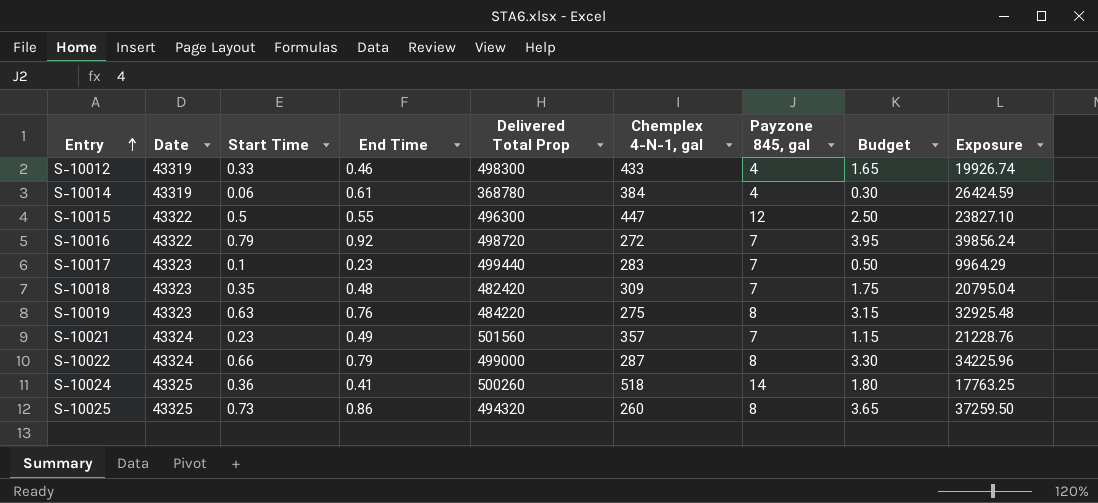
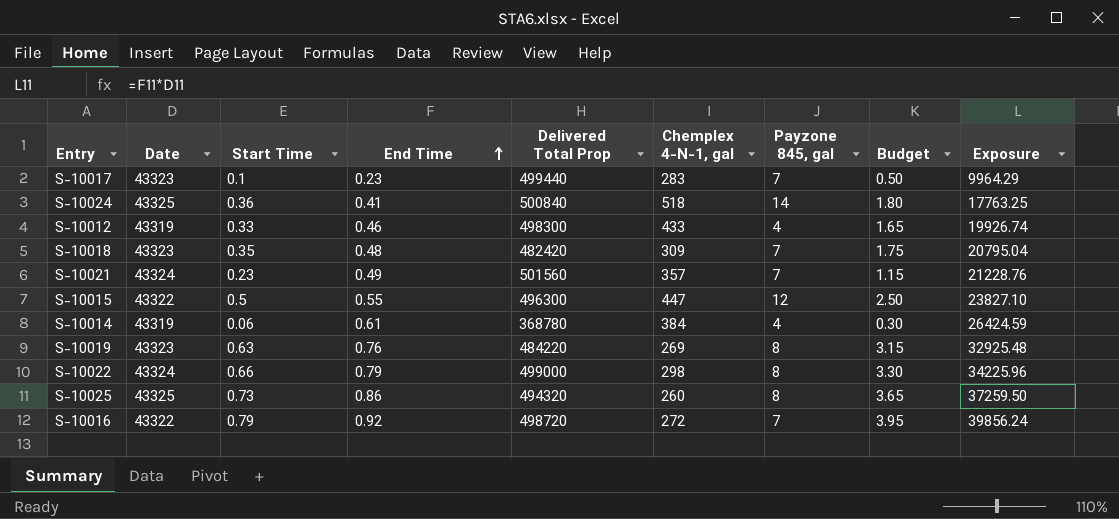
row order: Entry ascending -> End Time ascending
S-10024 | Delivered Total Prop: 500260 -> 500840
S-10019 | Chemplex 4-N-1, gal: 275 -> 269
S-10022 | Chemplex 4-N-1, gal: 287 -> 298

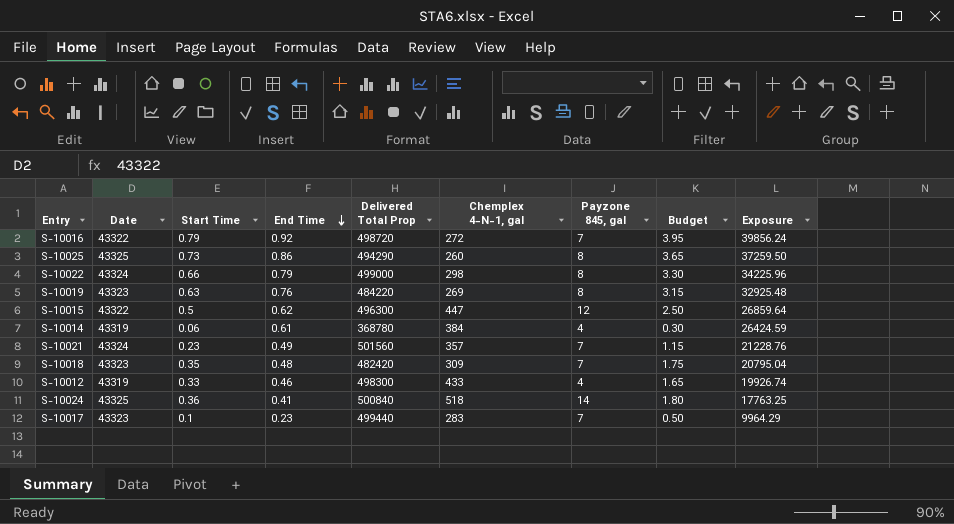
row order: End Time ascending -> End Time descending
S-10025 | Delivered Total Prop: 494320 -> 494290
S-10015 | End Time: 0.55 -> 0.62
S-10015 | Exposure: 23827.10 -> 26859.64

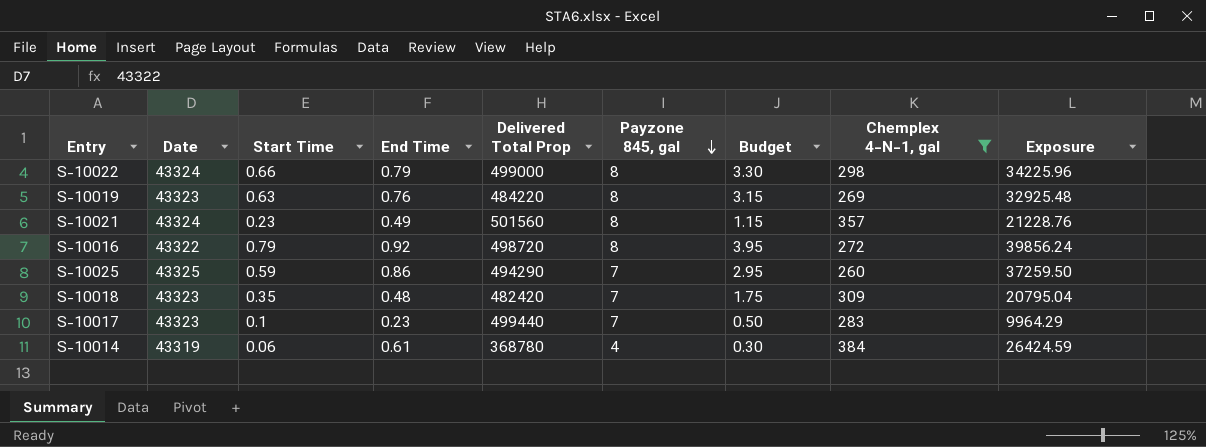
filter: none -> Chemplex 4-N-1, gal <= 384
row order: End Time descending -> Payzone 845, gal descending
column Chemplex 4-N-1, gal | position: 6 -> 8
S-10021 | Payzone 845, gal: 7 -> 8
S-10016 | Payzone 845, gal: 7 -> 8
S-10025 | Start Time: 0.73 -> 0.59
S-10025 | Payzone 845, gal: 8 -> 7
S-10025 | Budget: 3.65 -> 2.95

